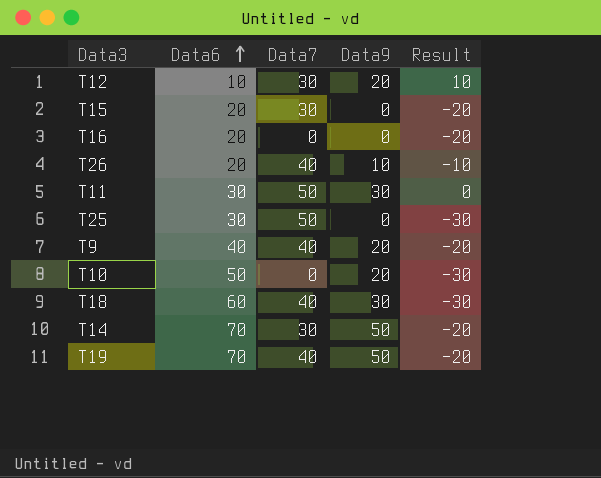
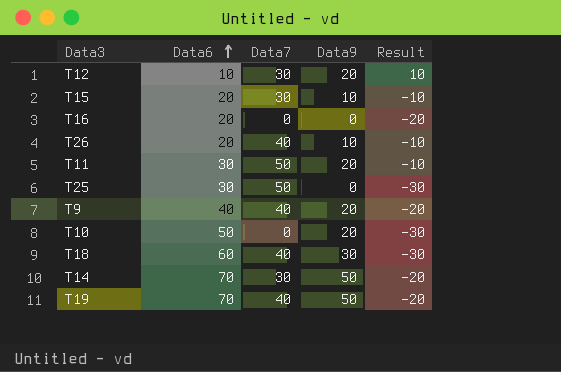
T15 | Data9: 0 -> 10
T15 | Result: -20 -> -10
T11 | Data9: 30 -> 20
T11 | Result: 0 -> -10

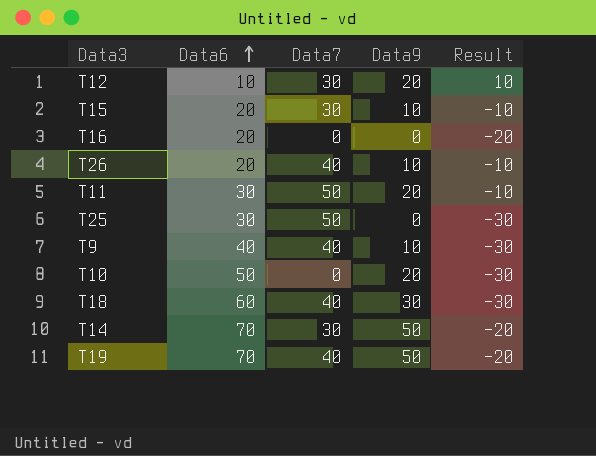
T9 | Data9: 20 -> 10
T9 | Result: -20 -> -30

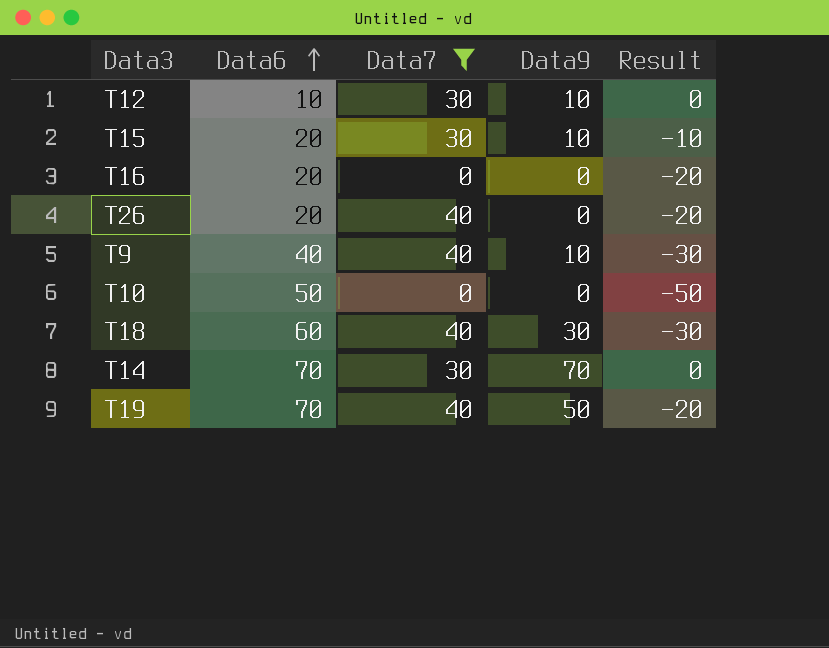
filter: none -> Data7 != 50
T12 | Data9: 20 -> 10
T12 | Result: 10 -> 0
T26 | Data9: 10 -> 0
T26 | Result: -10 -> -20
T10 | Data9: 20 -> 0
T10 | Result: -30 -> -50
T14 | Data9: 50 -> 70
T14 | Result: -20 -> 0

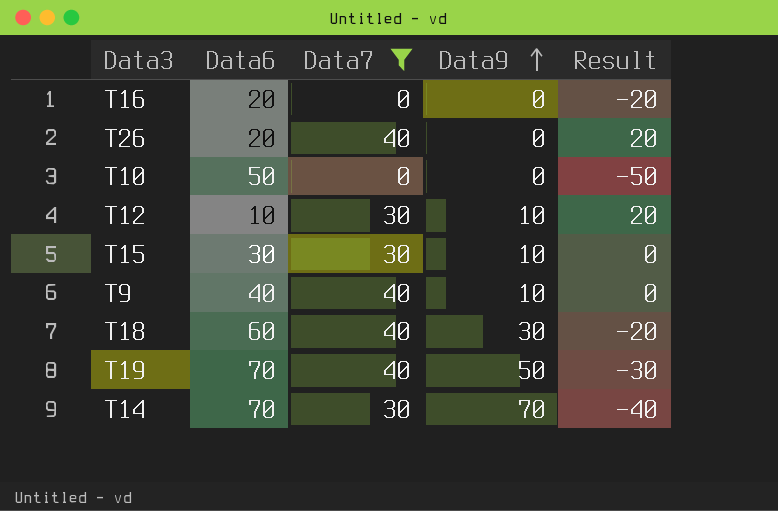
row order: Data6 ascending -> Data9 ascending
column Result | formula: [Data9] - [Data6] -> [Data7] - [Data6]
T15 | Data6: 20 -> 30

